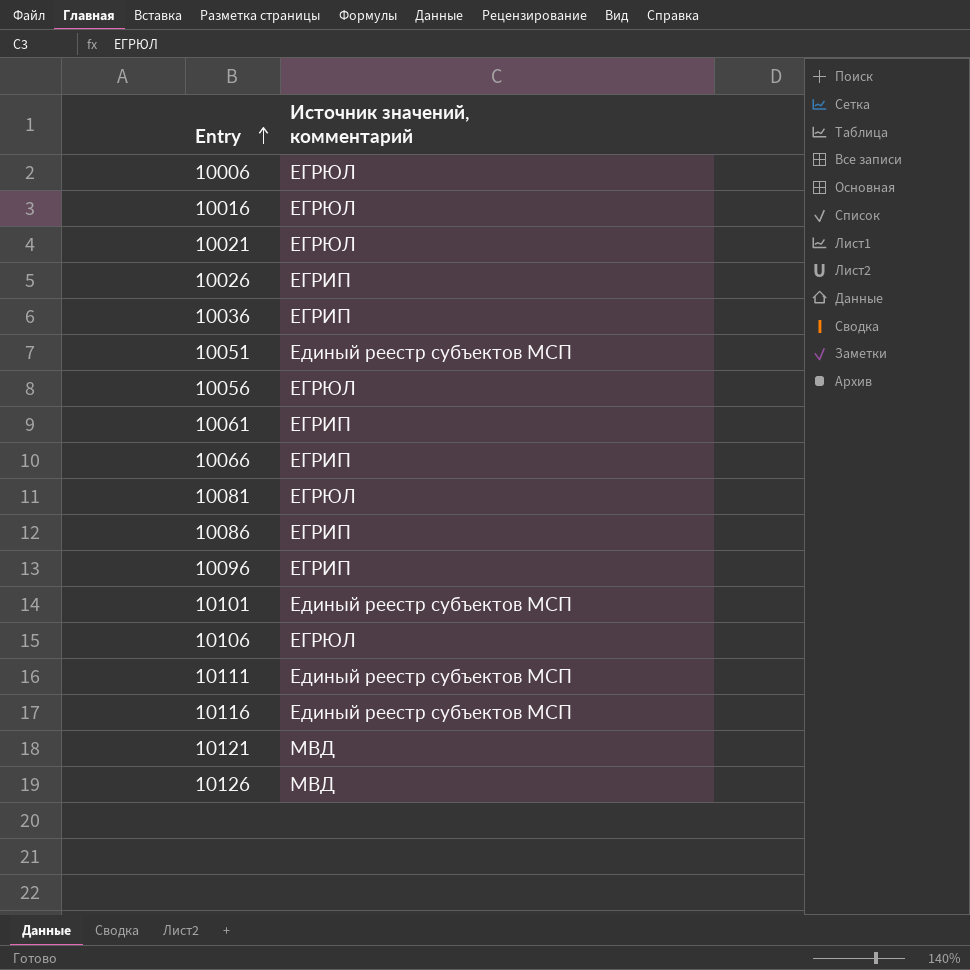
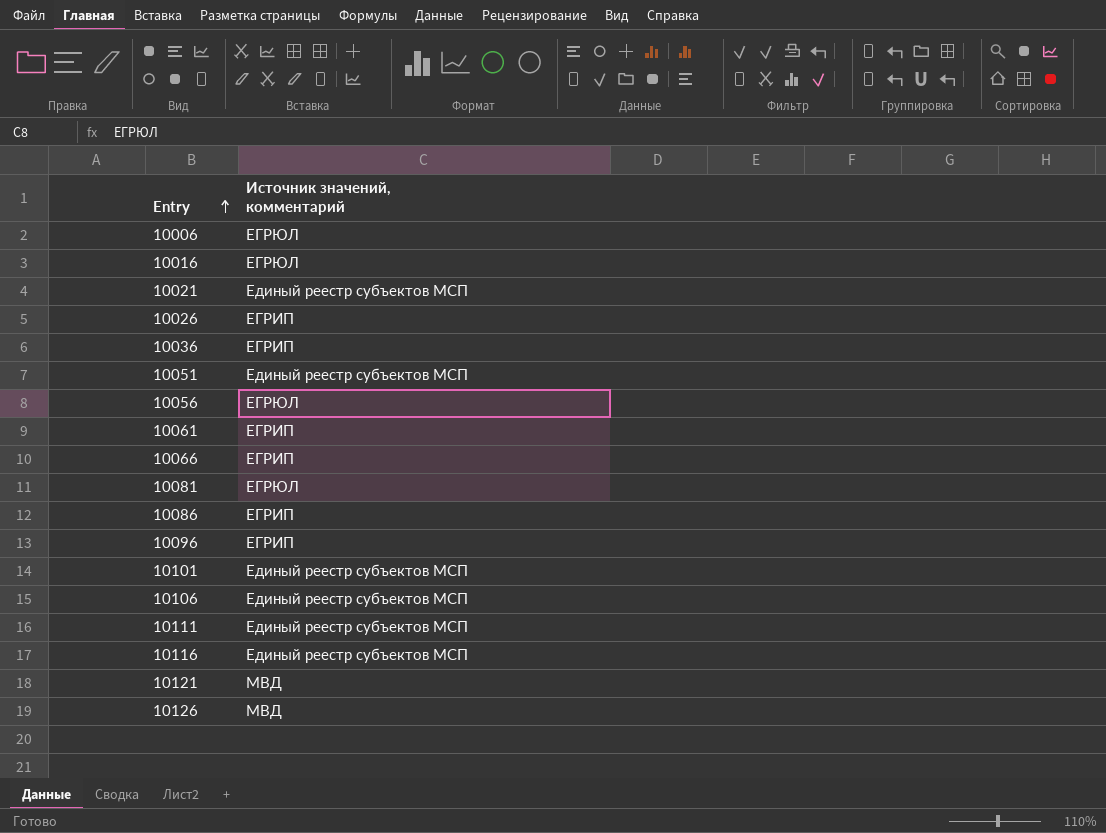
10021 | Источник значений, комментарий: ЕГРЮЛ -> Единый реестр субъектов МСП
10106 | Источник значений, комментарий: ЕГРЮЛ -> Единый реестр субъектов МСП

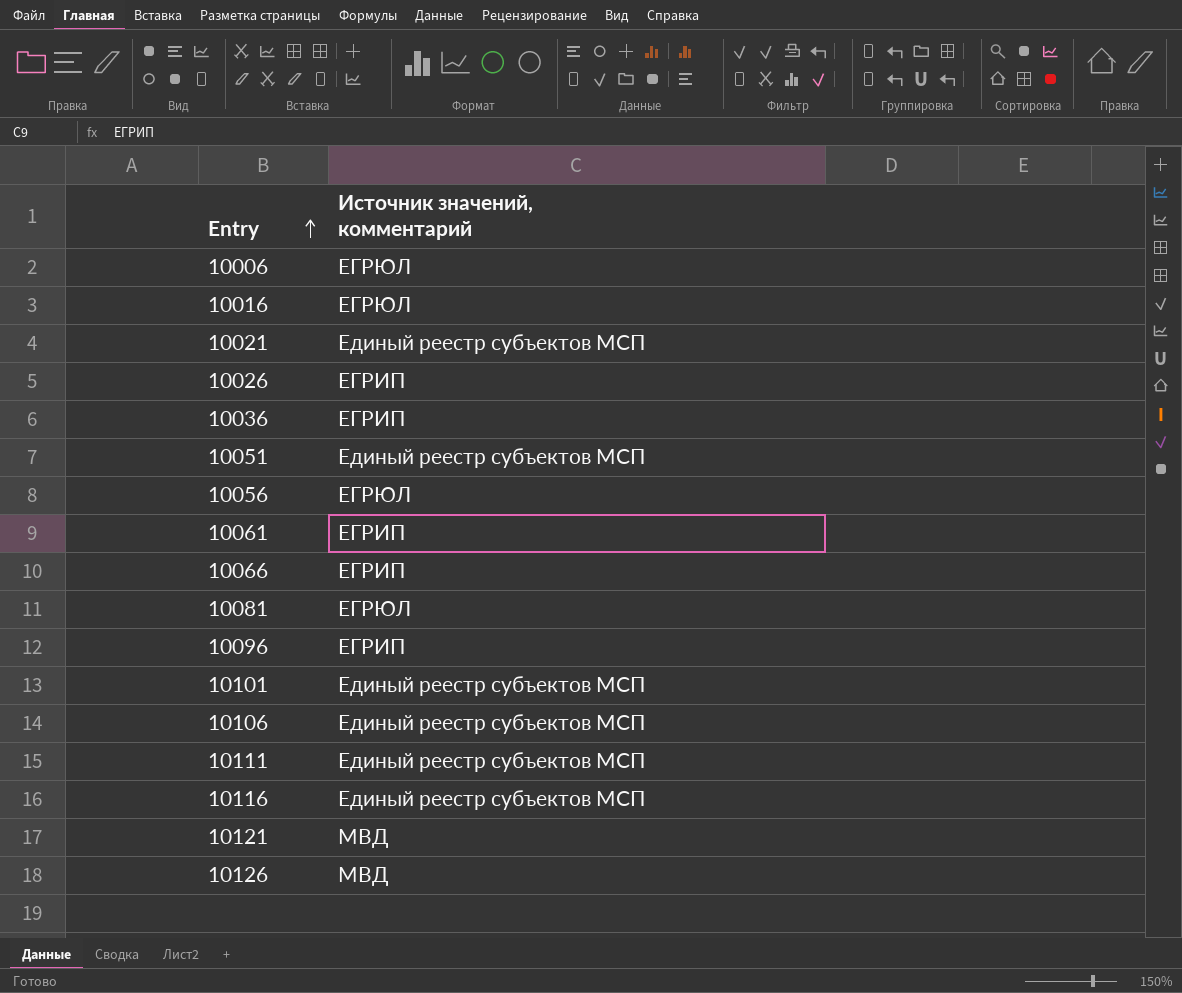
row 10086: ЕГРИП -> none

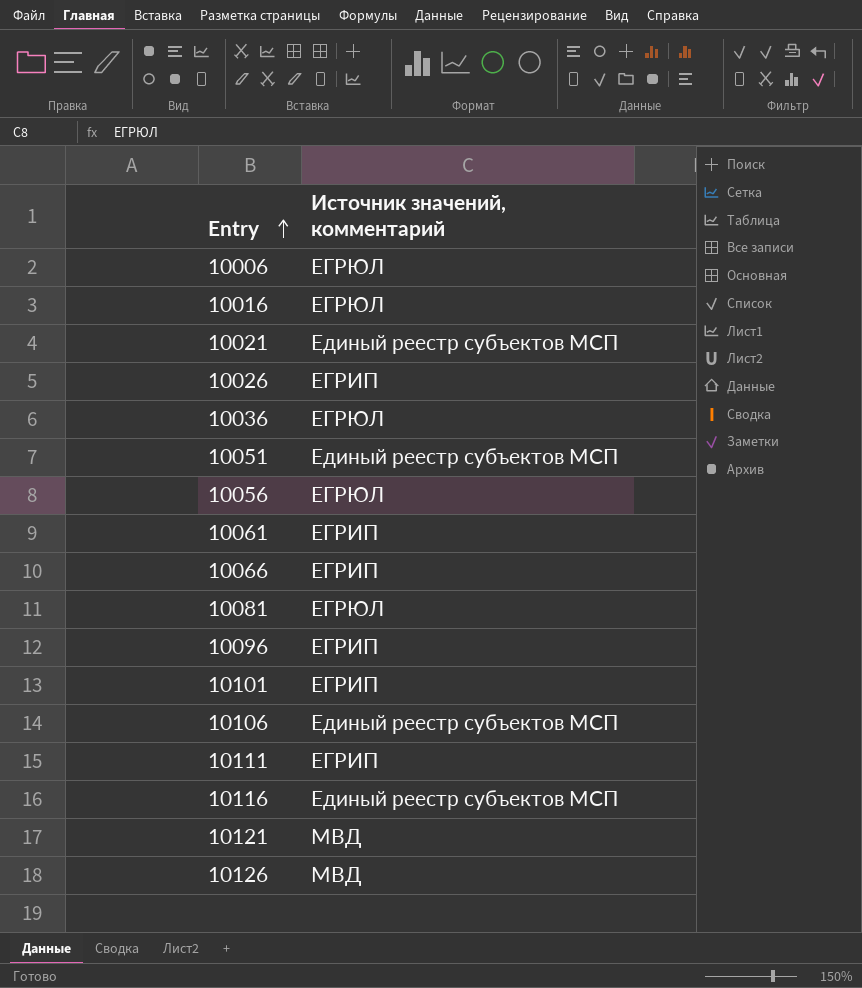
10036 | Источник значений, комментарий: ЕГРИП -> ЕГРЮЛ
10101 | Источник значений, комментарий: Единый реестр субъектов МСП -> ЕГРИП
10111 | Источник значений, комментарий: Единый реестр субъектов МСП -> ЕГРИП

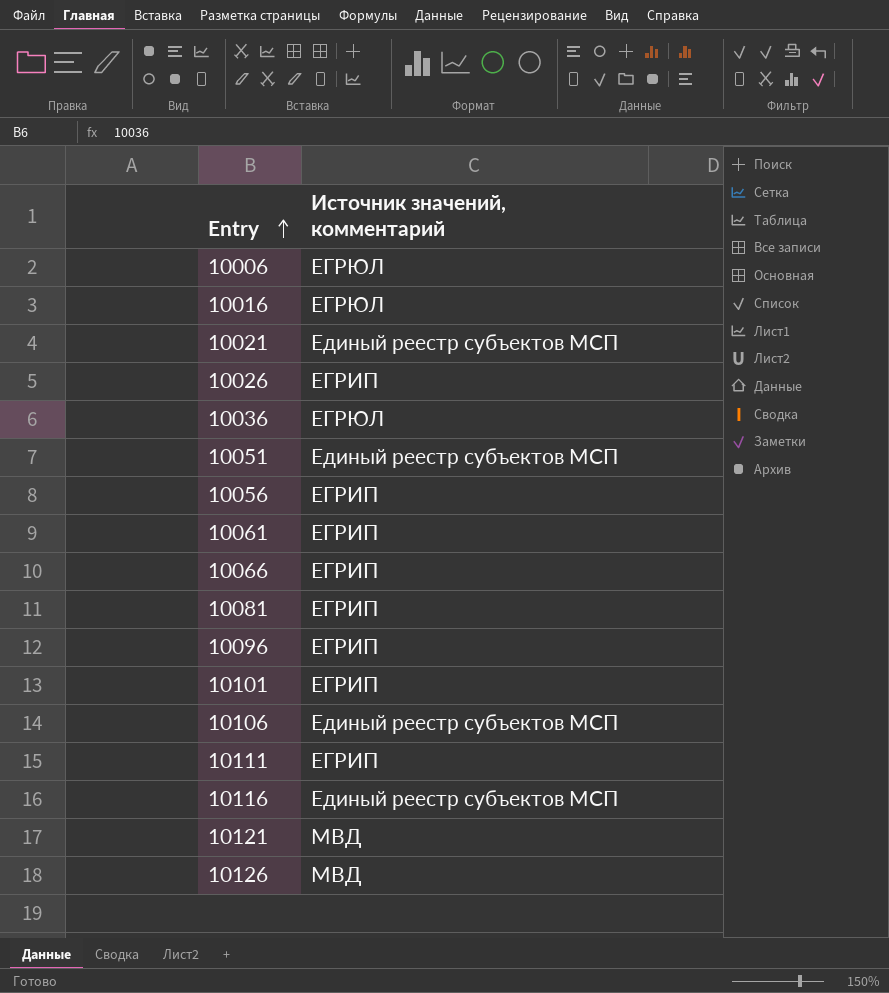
10056 | Источник значений, комментарий: ЕГРЮЛ -> ЕГРИП
10081 | Источник значений, комментарий: ЕГРЮЛ -> ЕГРИП

